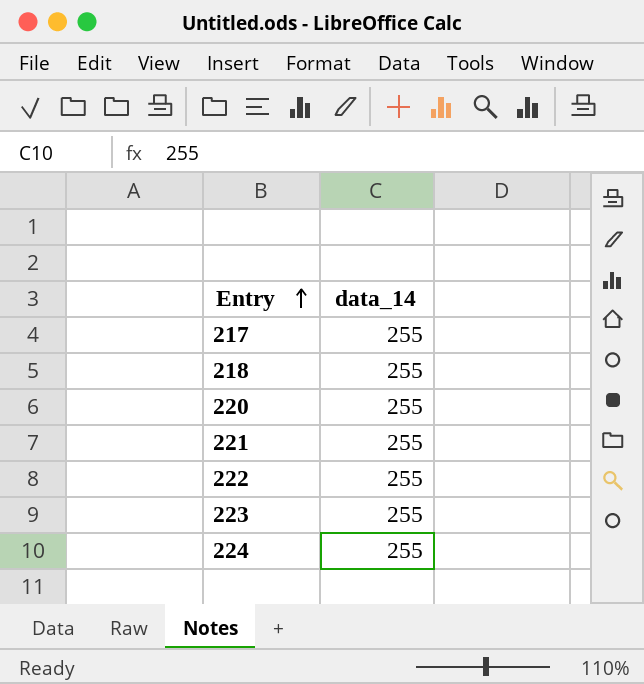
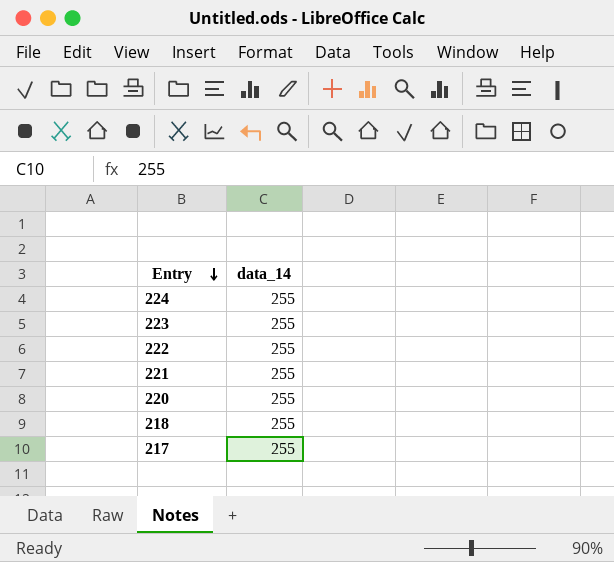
row order: Entry ascending -> Entry descending

